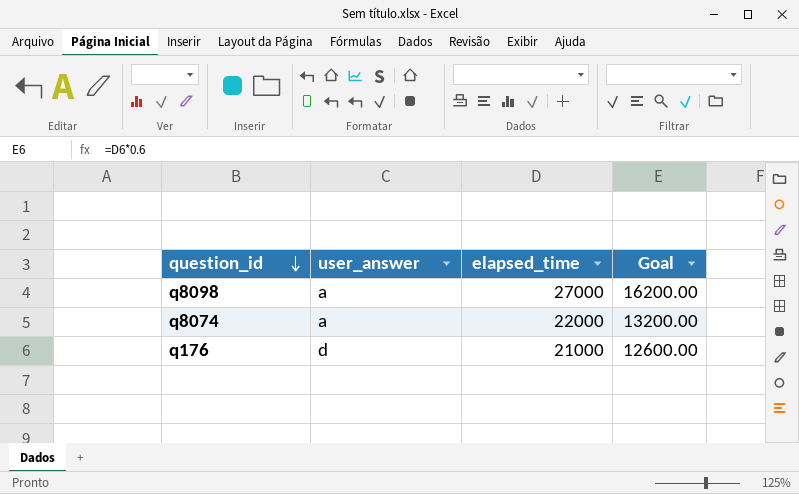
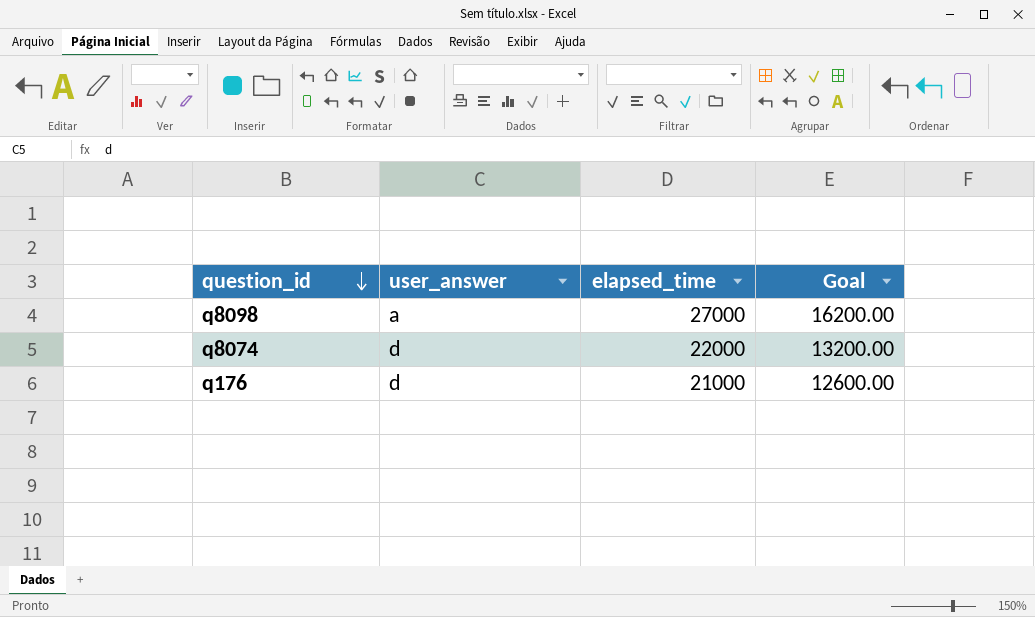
q8074 | user_answer: a -> d

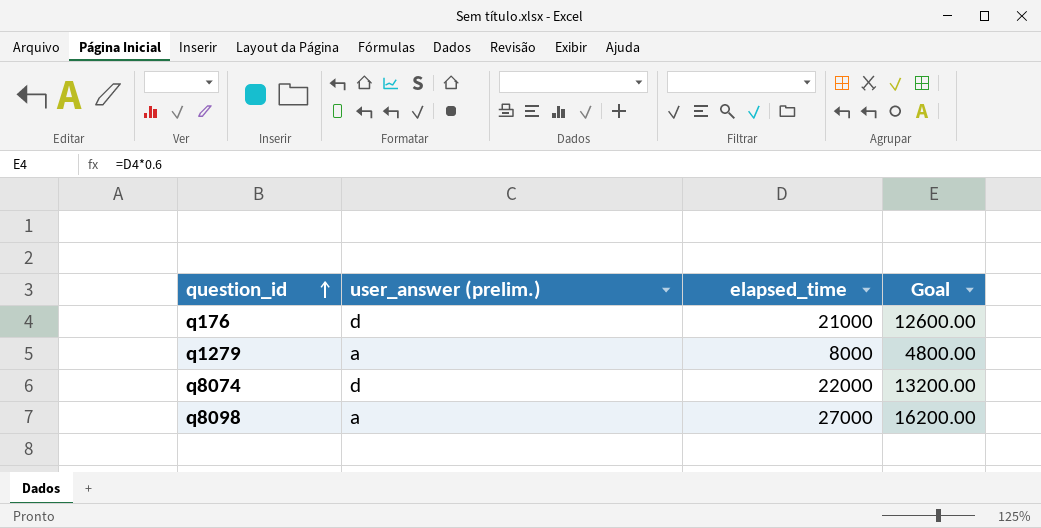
row order: question_id descending -> question_id ascending
column name: user_answer -> user_answer (prelim.)
row q1279: none -> a | 8000 | 4800.00

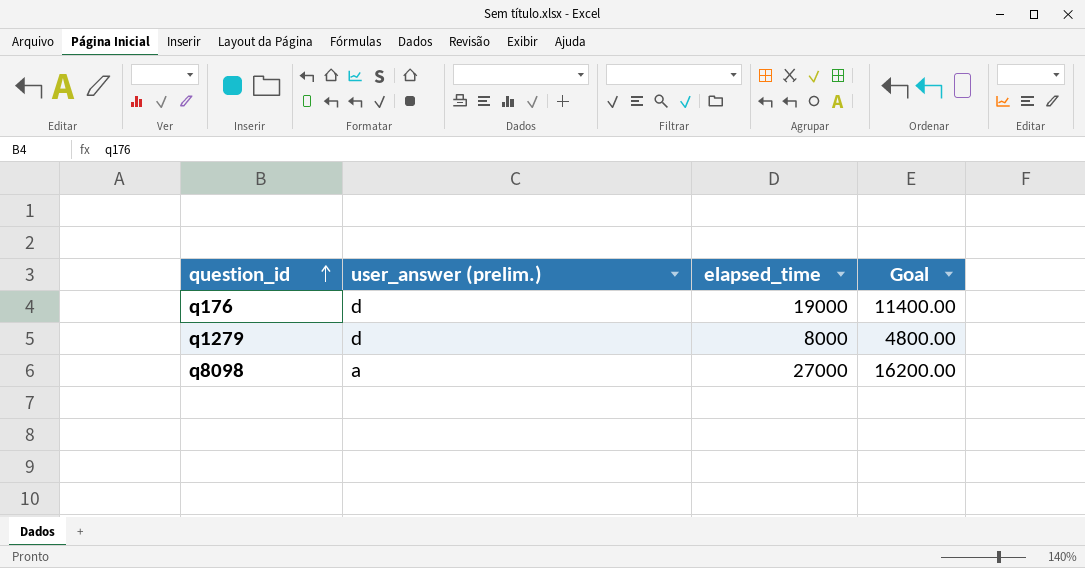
row q8074: d | 22000 | 13200.00 -> none
q176 | elapsed_time: 21000 -> 19000
q176 | Goal: 12600.00 -> 11400.00
q1279 | user_answer (prelim.): a -> d

